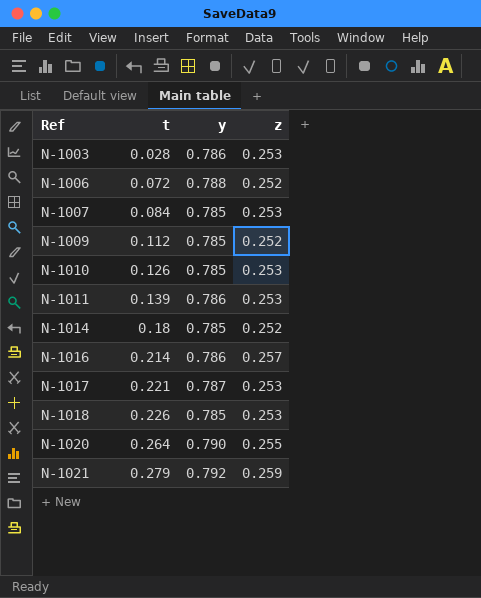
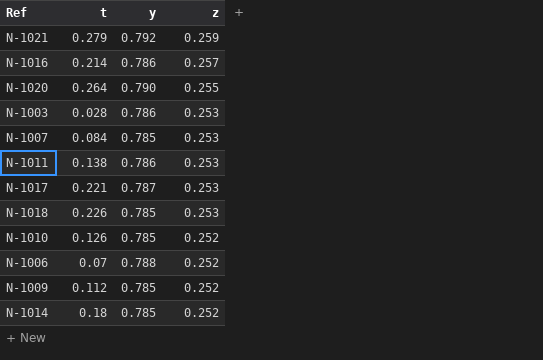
row order: Ref ascending -> z descending
N-1011 | t: 0.139 -> 0.138
N-1010 | z: 0.253 -> 0.252
N-1006 | t: 0.072 -> 0.07

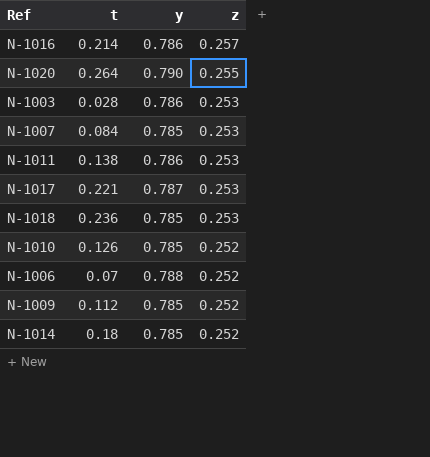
row N-1021: 0.279 | 0.792 | 0.259 -> none
N-1018 | t: 0.226 -> 0.236

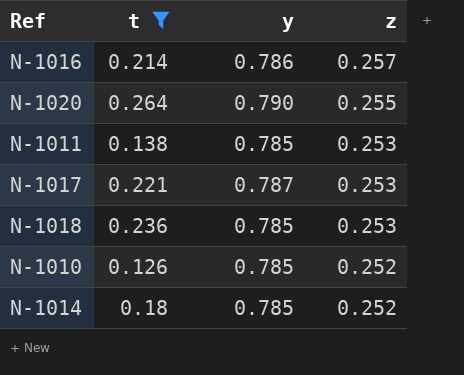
filter: none -> t >= 0.126
N-1011 | y: 0.786 -> 0.785

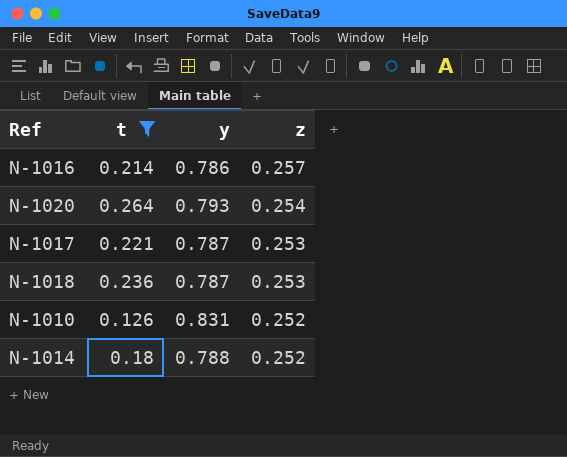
row N-1011: 0.138 | 0.785 | 0.253 -> none
N-1020 | y: 0.790 -> 0.793
N-1020 | z: 0.255 -> 0.254
N-1018 | y: 0.785 -> 0.787
N-1010 | y: 0.785 -> 0.831
N-1014 | y: 0.785 -> 0.788

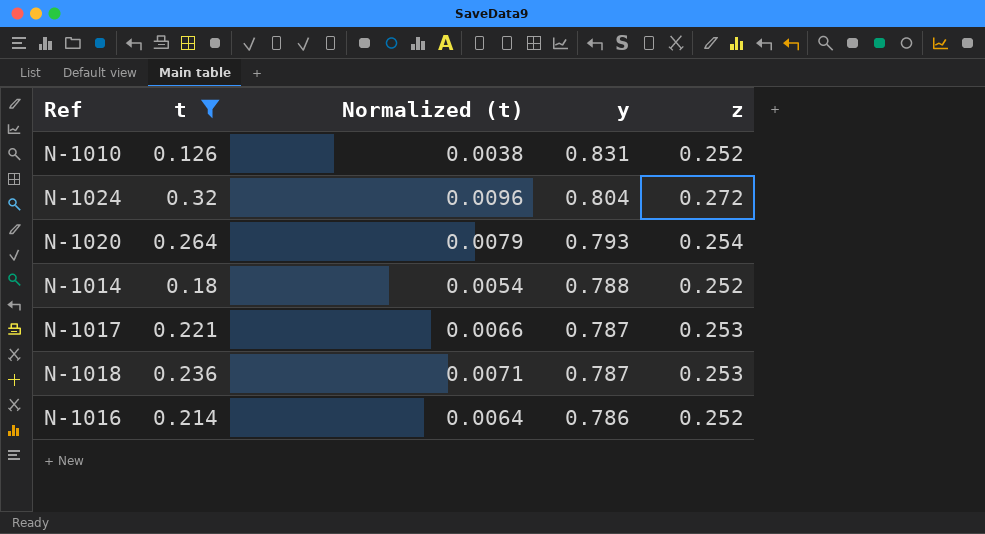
row order: z descending -> y descending
column Normalized (t) | formula: none -> [t] * 0.03
row N-1024: none -> 0.32 | 0.0096 | 0.804 | 0.272
N-1016 | z: 0.257 -> 0.252

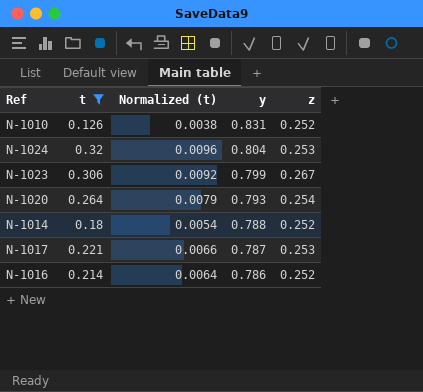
row N-1018: 0.236 | 0.0071 | 0.787 | 0.253 -> none
N-1024 | z: 0.272 -> 0.253
row N-1023: none -> 0.306 | 0.0092 | 0.799 | 0.267

